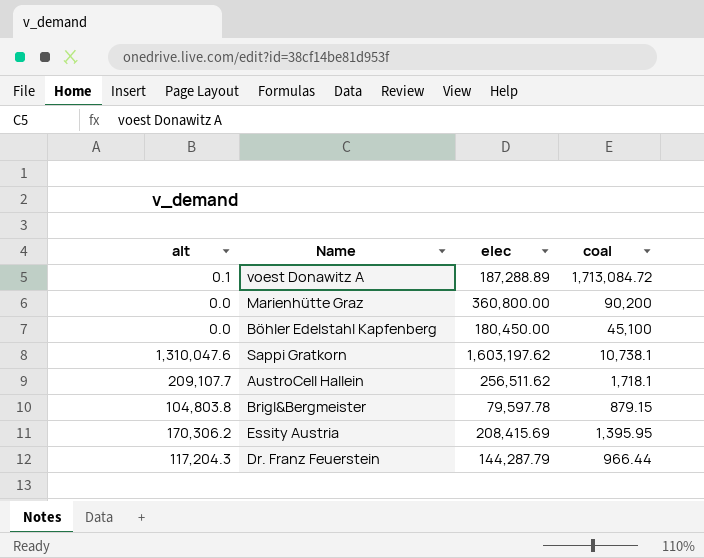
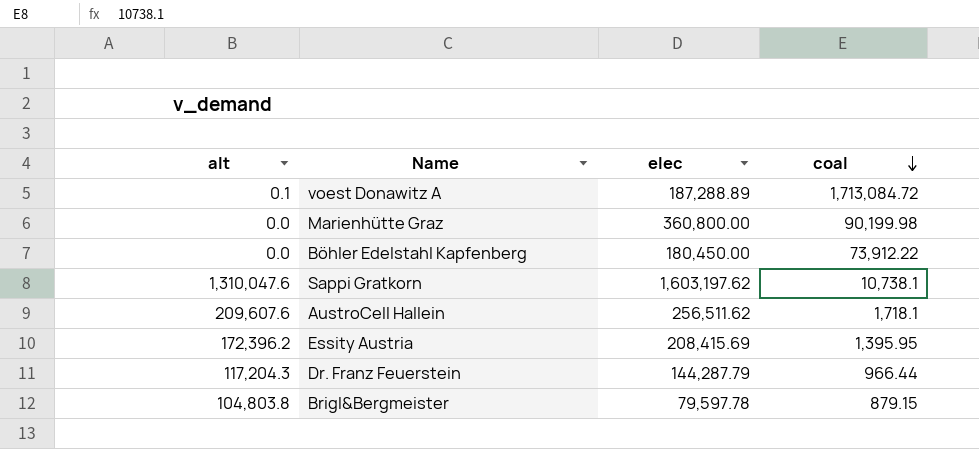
row order: none -> coal descending
Marienhütte Graz | coal: 90,200 -> 90,199.98
Böhler Edelstahl Kapfenberg | coal: 45,100 -> 73,912.22
AustroCell Hallein | alt: 209,107.7 -> 209,607.6
Essity Austria | alt: 170,306.2 -> 172,396.2

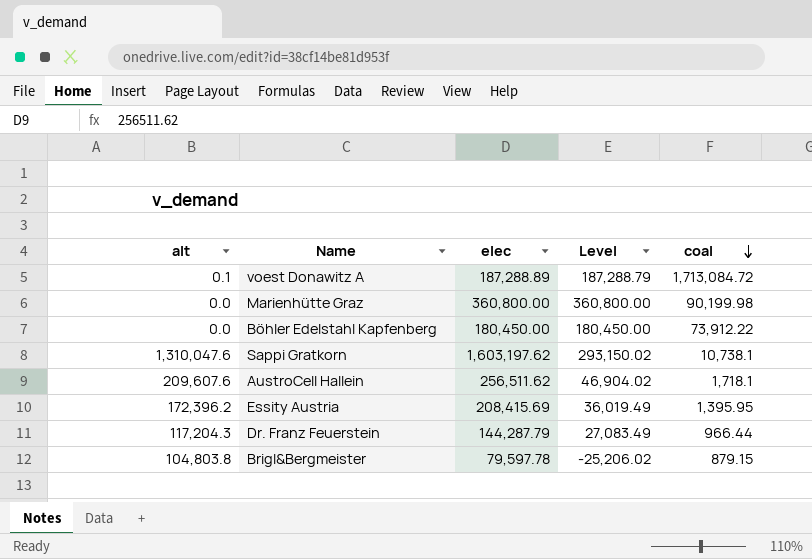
column Level | formula: none -> [elec] - [alt]

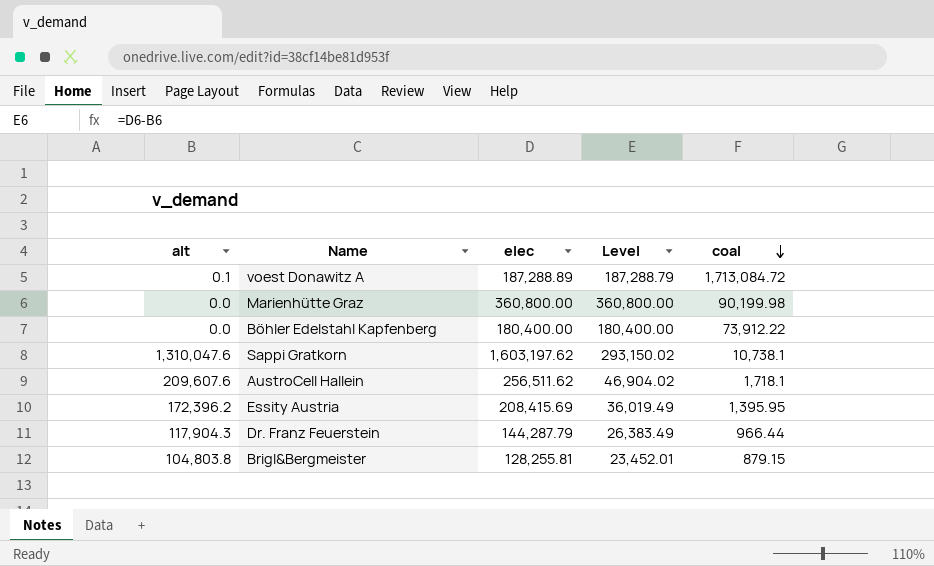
Böhler Edelstahl Kapfenberg | elec: 180,450.00 -> 180,400.00
Böhler Edelstahl Kapfenberg | Level: 180,450.00 -> 180,400.00
Dr. Franz Feuerstein | alt: 117,204.3 -> 117,904.3
Dr. Franz Feuerstein | Level: 27,083.49 -> 26,383.49
Brigl&Bergmeister | elec: 79,597.78 -> 128,255.81
Brigl&Bergmeister | Level: -25,206.02 -> 23,452.01

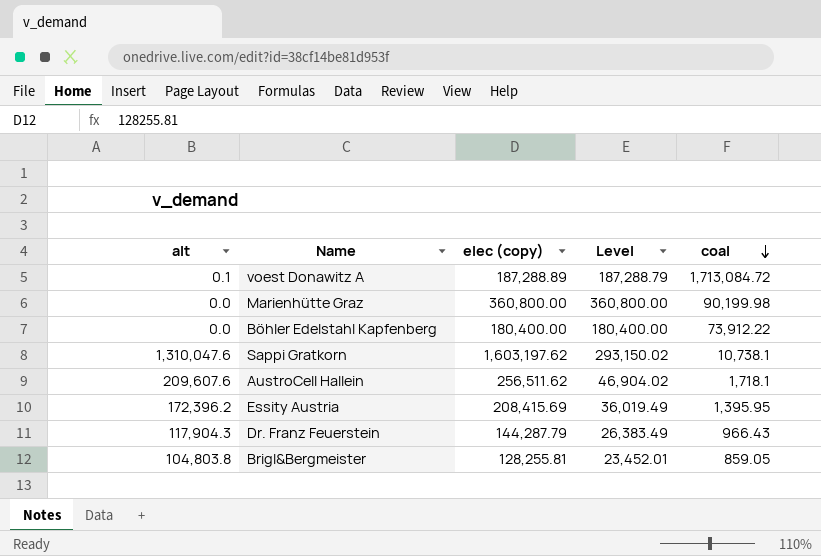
column name: elec -> elec (copy)
Dr. Franz Feuerstein | coal: 966.44 -> 966.43
Brigl&Bergmeister | coal: 879.15 -> 859.05

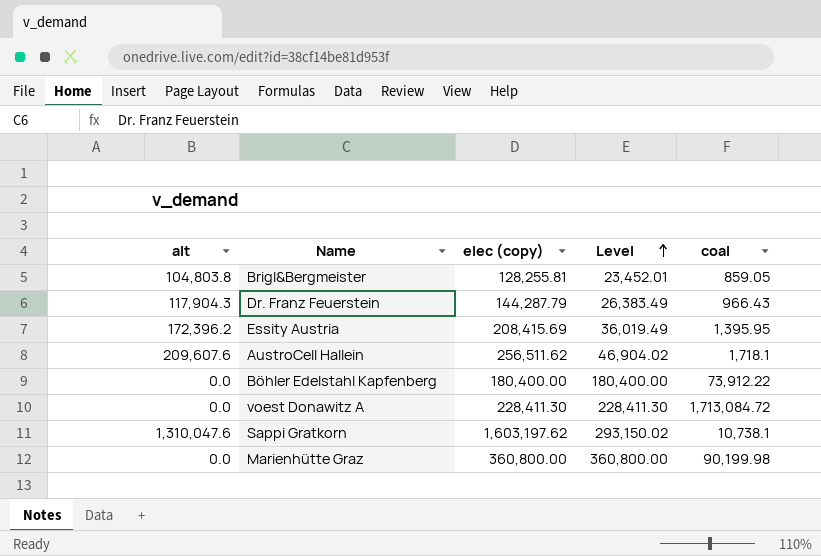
row order: coal descending -> Level ascending
voest Donawitz A | alt: 0.1 -> 0.0
voest Donawitz A | elec (copy): 187,288.89 -> 228,411.30
voest Donawitz A | Level: 187,288.79 -> 228,411.30

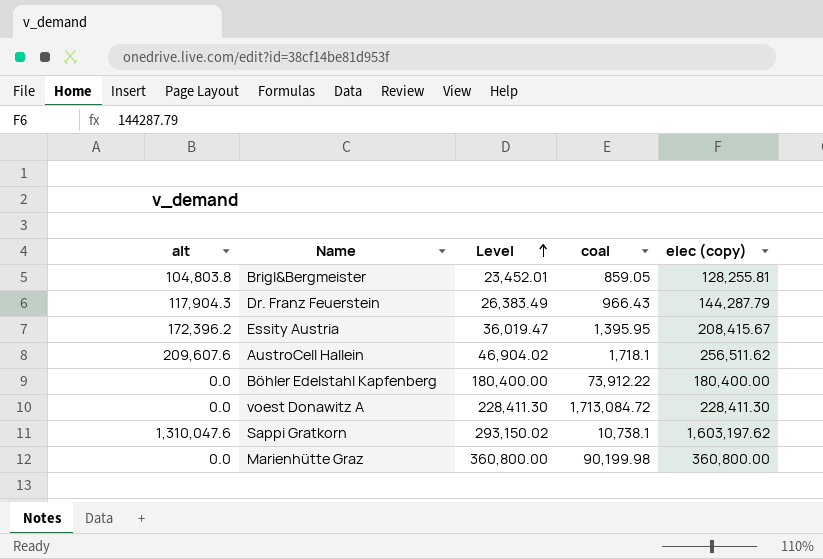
column elec (copy) | position: 3 -> 5
Essity Austria | Level: 36,019.49 -> 36,019.47
Essity Austria | elec (copy): 208,415.69 -> 208,415.67

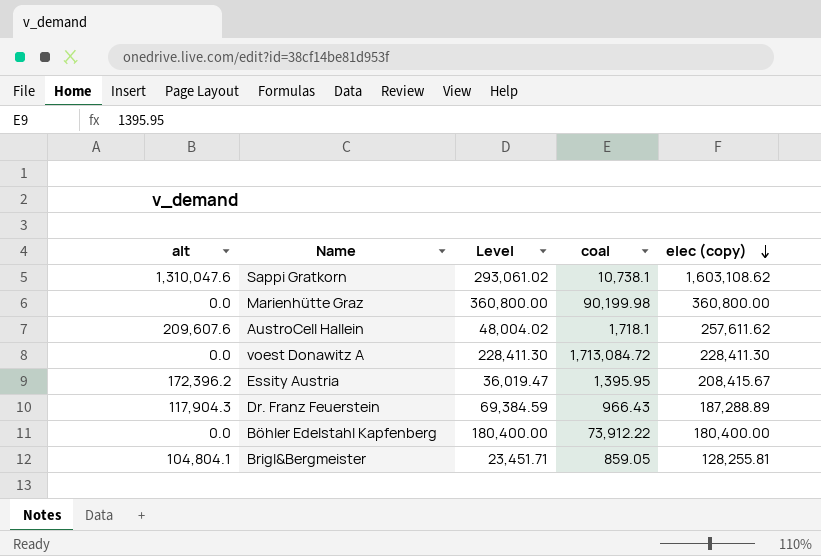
row order: Level ascending -> elec (copy) descending
Sappi Gratkorn | Level: 293,150.02 -> 293,061.02
Sappi Gratkorn | elec (copy): 1,603,197.62 -> 1,603,108.62
AustroCell Hallein | Level: 46,904.02 -> 48,004.02
AustroCell Hallein | elec (copy): 256,511.62 -> 257,611.62
Dr. Franz Feuerstein | Level: 26,383.49 -> 69,384.59
Dr. Franz Feuerstein | elec (copy): 144,287.79 -> 187,288.89
Brigl&Bergmeister | alt: 104,803.8 -> 104,804.1
Brigl&Bergmeister | Level: 23,452.01 -> 23,451.71

